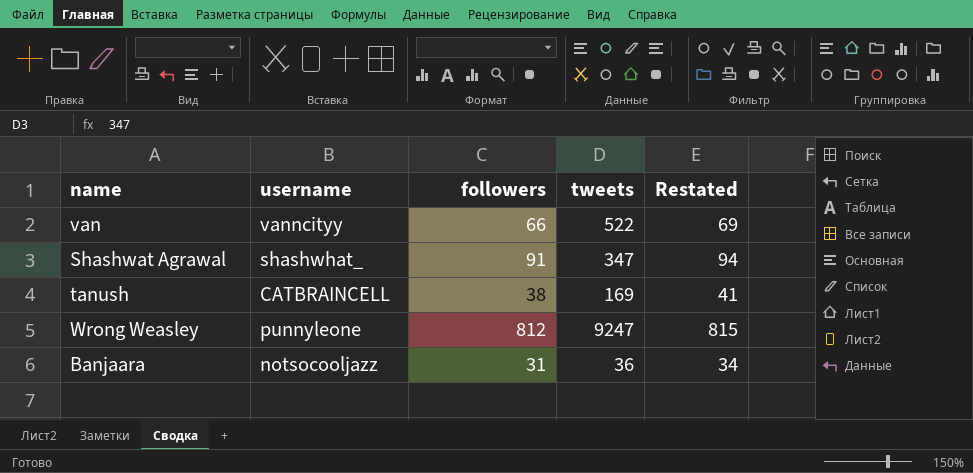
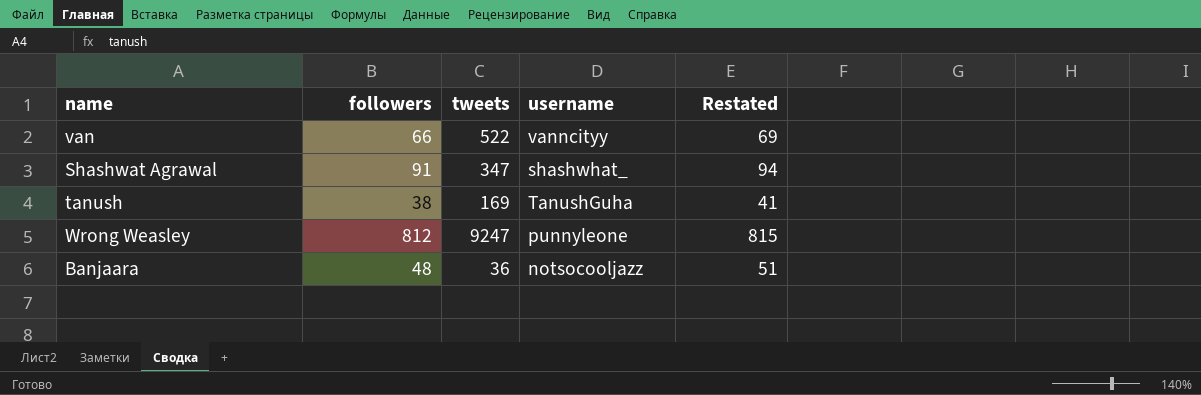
column username | position: 2 -> 4
tanush | username: CATBRAINCELL -> TanushGuha
Banjaara | followers: 31 -> 48
Banjaara | Restated: 34 -> 51

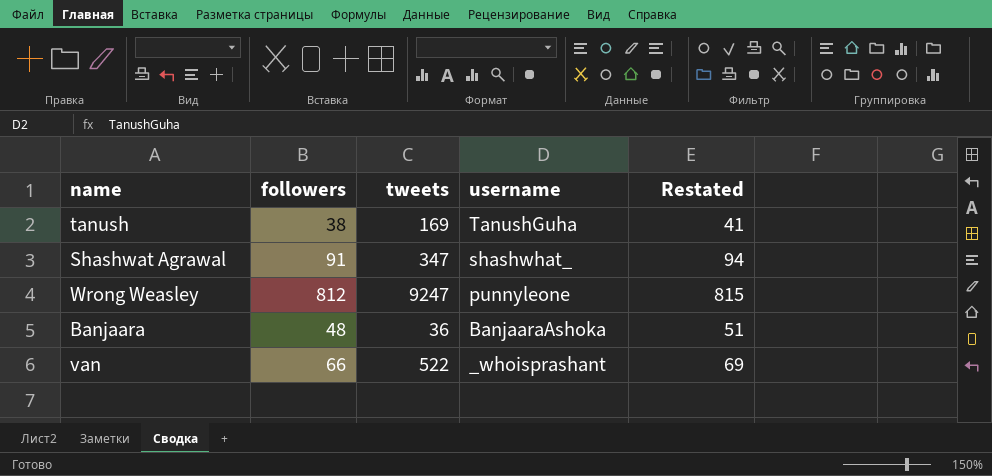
row order: none -> username descending
Banjaara | username: notsocooljazz -> BanjaaraAshoka
van | username: vanncityy -> _whoisprashant

